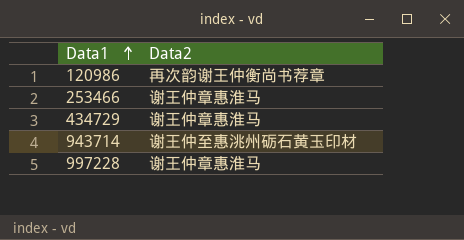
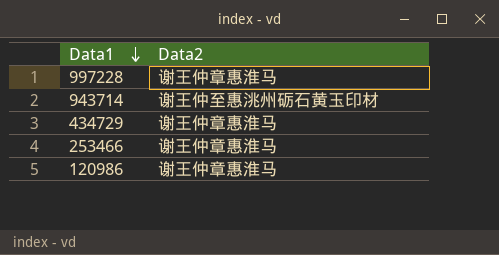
row order: Data1 ascending -> Data1 descending
120986 | Data2: 再次韵谢王仲衡尚书荐章 -> 谢王仲章惠淮马

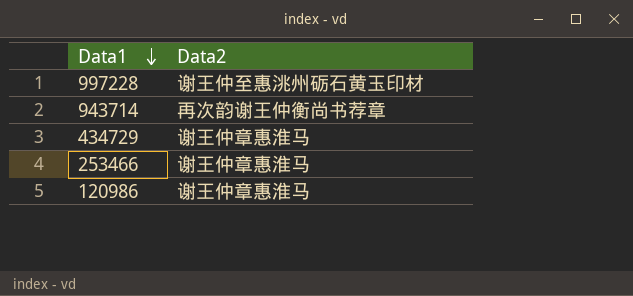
997228 | Data2: 谢王仲章惠淮马 -> 谢王仲至惠洮州砺石黄玉印材
943714 | Data2: 谢王仲至惠洮州砺石黄玉印材 -> 再次韵谢王仲衡尚书荐章

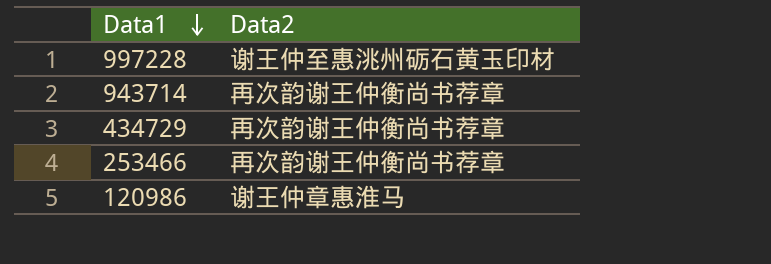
434729 | Data2: 谢王仲章惠淮马 -> 再次韵谢王仲衡尚书荐章
253466 | Data2: 谢王仲章惠淮马 -> 再次韵谢王仲衡尚书荐章

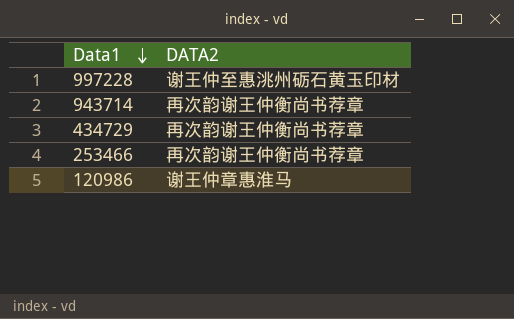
column name: Data2 -> DATA2

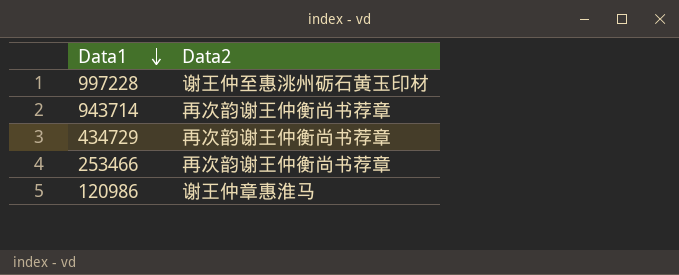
column name: DATA2 -> Data2

